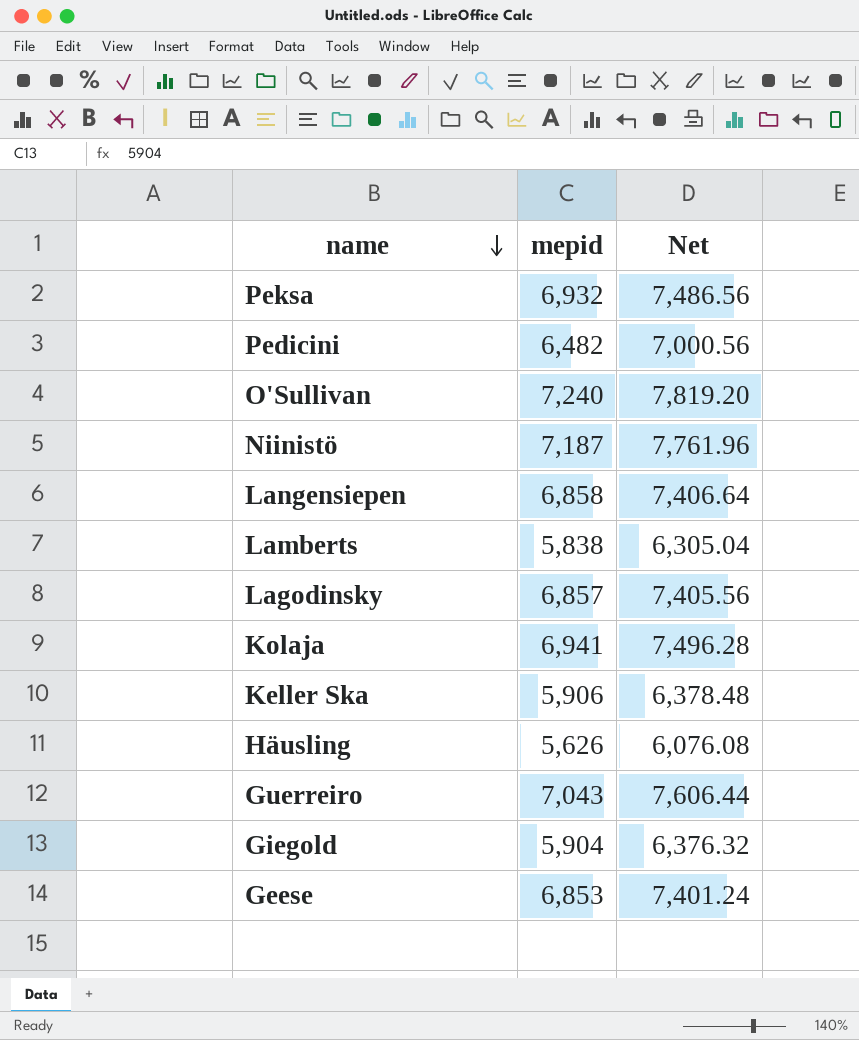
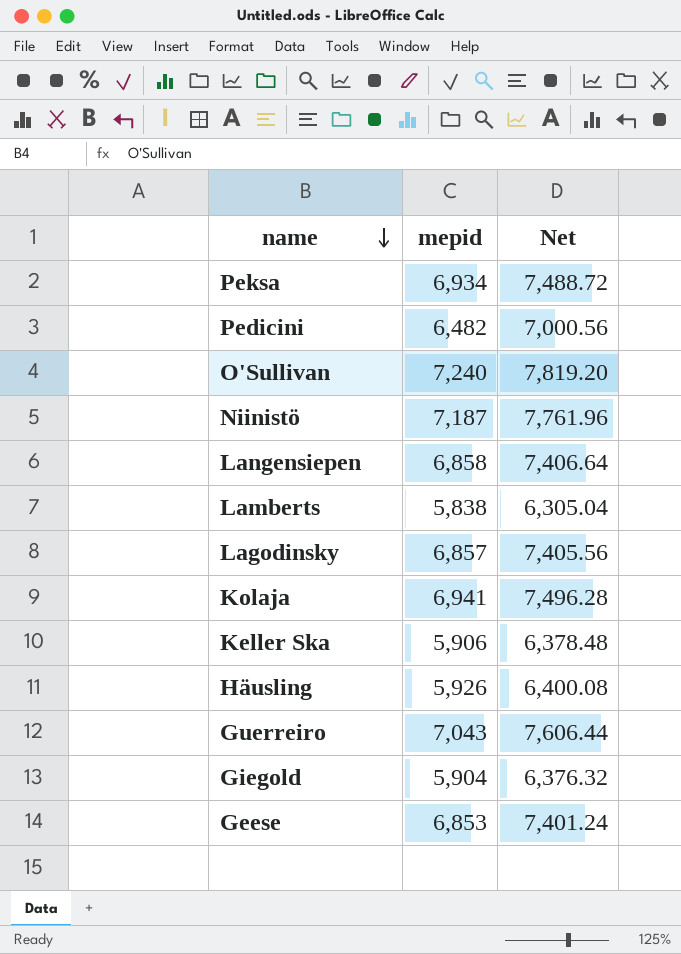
Peksa | mepid: 6,932 -> 6,934
Peksa | Net: 7,486.56 -> 7,488.72
Häusling | mepid: 5,626 -> 5,926
Häusling | Net: 6,076.08 -> 6,400.08

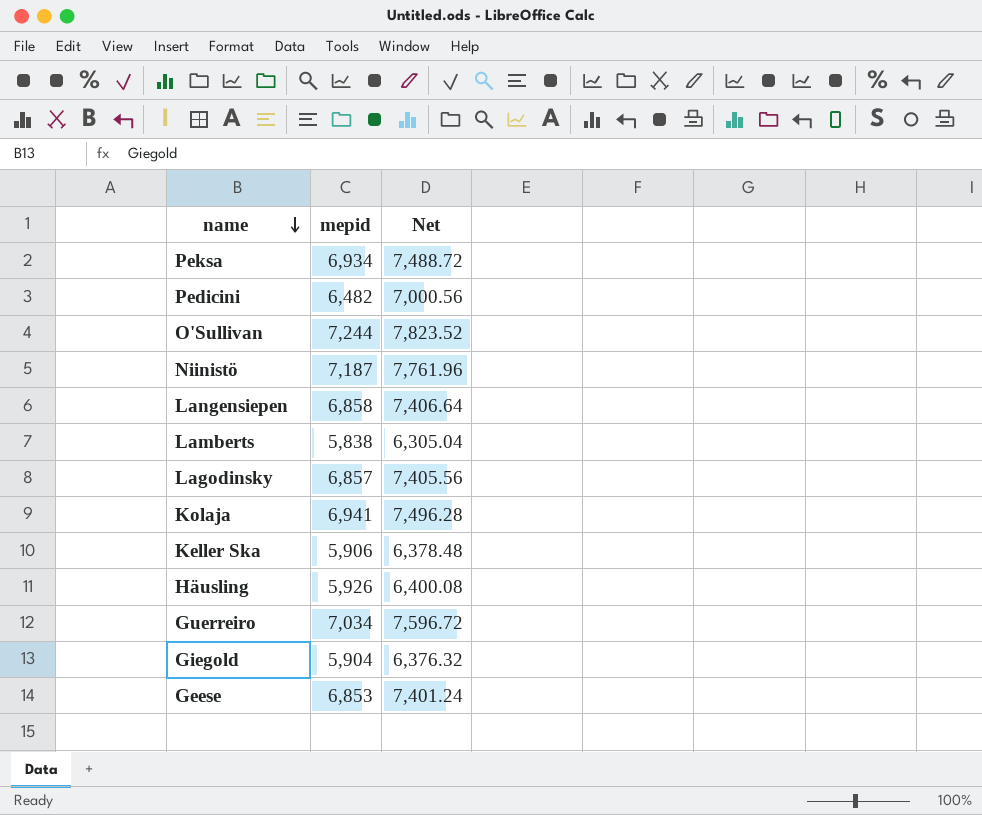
O'Sullivan | mepid: 7,240 -> 7,244
O'Sullivan | Net: 7,819.20 -> 7,823.52
Guerreiro | mepid: 7,043 -> 7,034
Guerreiro | Net: 7,606.44 -> 7,596.72

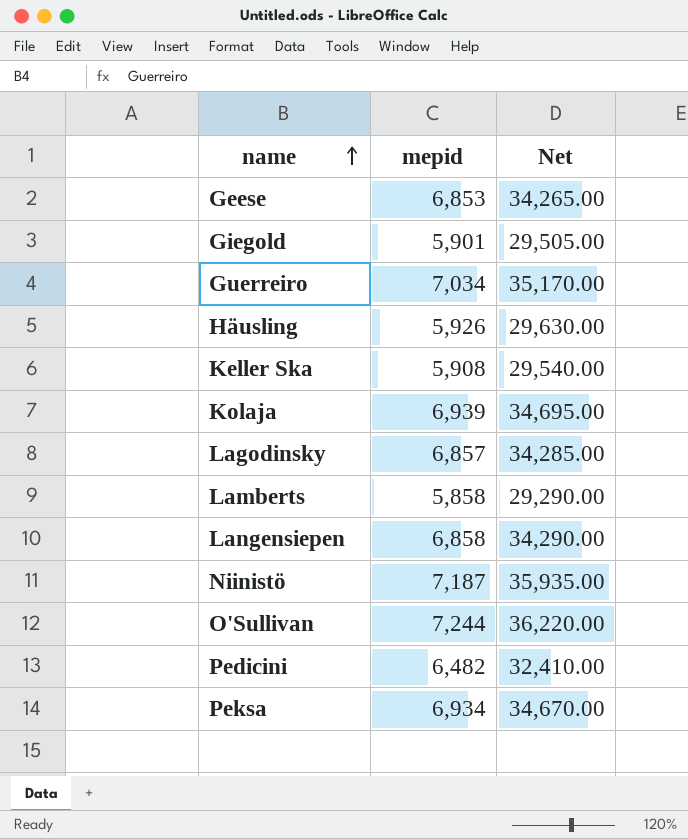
row order: name descending -> name ascending
column Net | formula: [mepid] * 1.08 -> [mepid] * 5
Giegold | mepid: 5,904 -> 5,901
Keller Ska | mepid: 5,906 -> 5,908
Kolaja | mepid: 6,941 -> 6,939
Lamberts | mepid: 5,838 -> 5,858

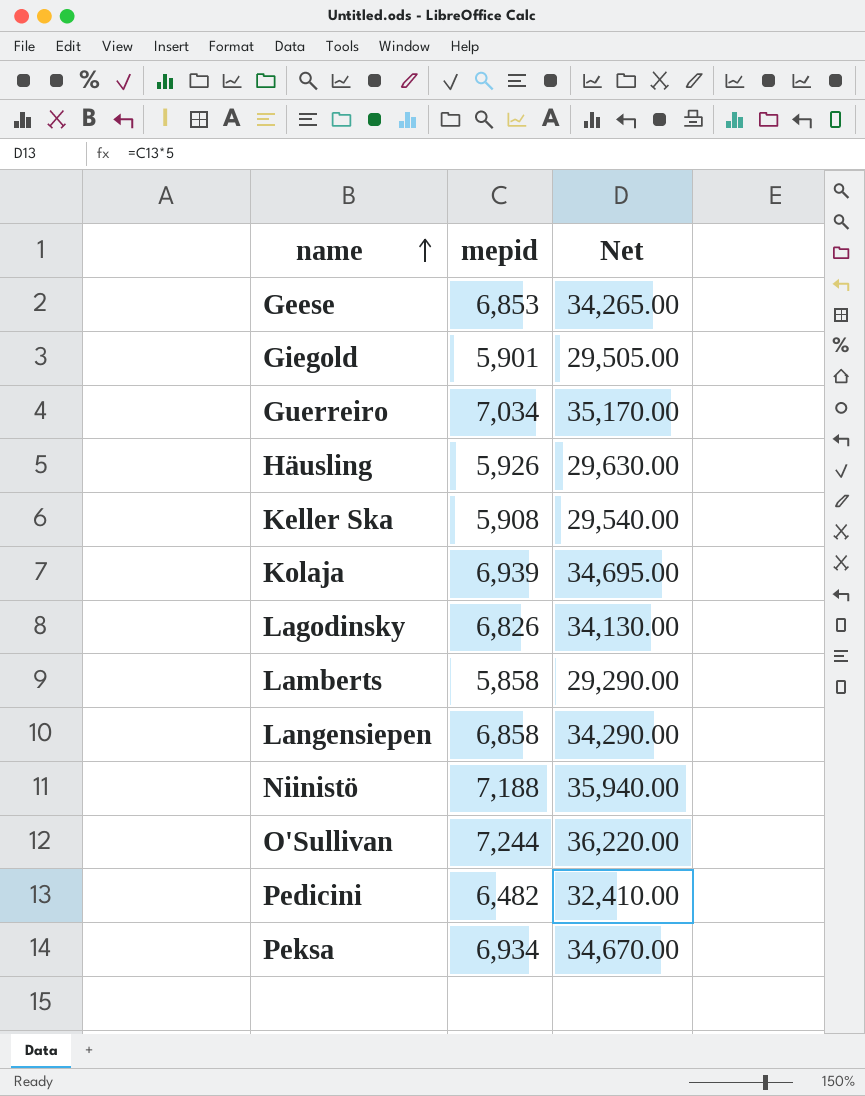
Lagodinsky | mepid: 6,857 -> 6,826
Lagodinsky | Net: 34,285.00 -> 34,130.00
Niinistö | mepid: 7,187 -> 7,188
Niinistö | Net: 35,935.00 -> 35,940.00

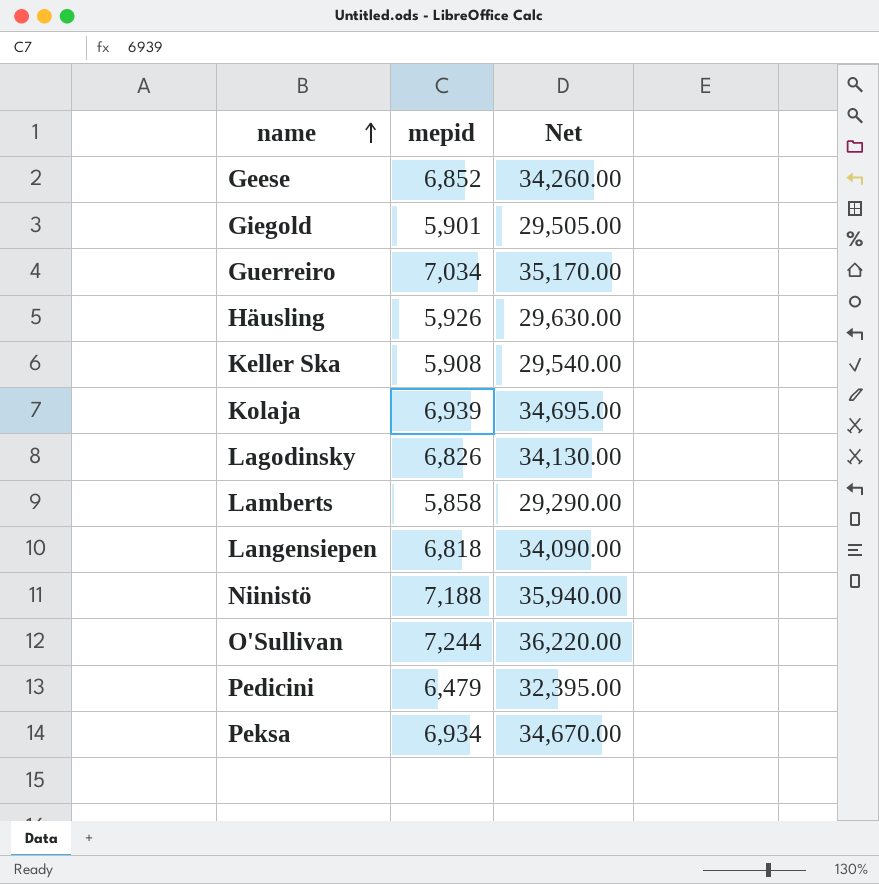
Geese | mepid: 6,853 -> 6,852
Geese | Net: 34,265.00 -> 34,260.00
Langensiepen | mepid: 6,858 -> 6,818
Langensiepen | Net: 34,290.00 -> 34,090.00
Pedicini | mepid: 6,482 -> 6,479
Pedicini | Net: 32,410.00 -> 32,395.00

